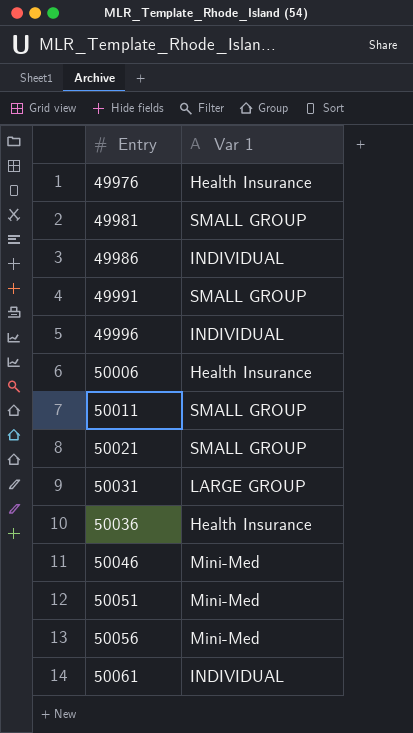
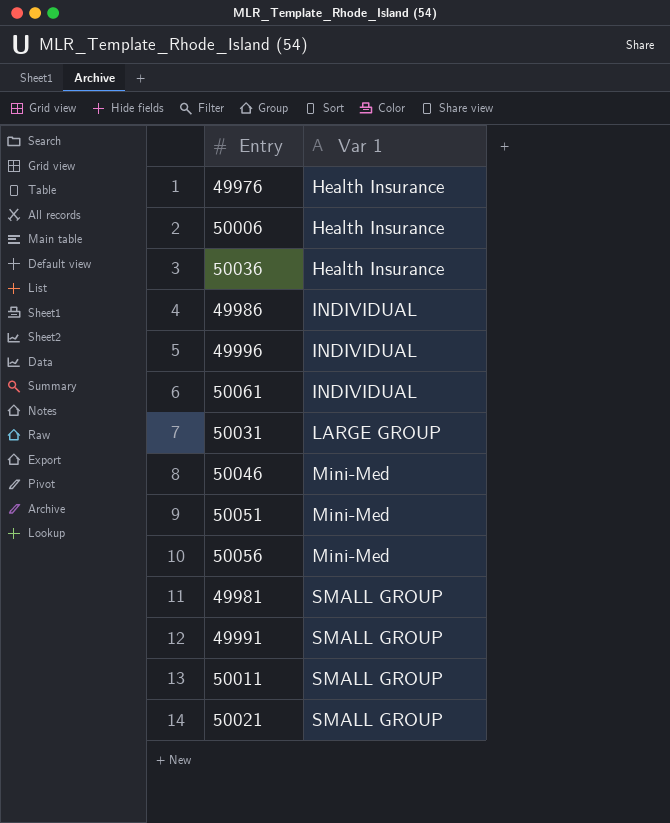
row order: Entry ascending -> Var 1 ascending

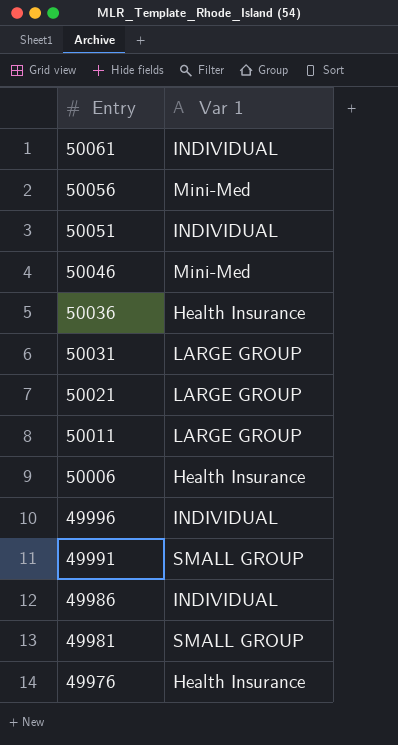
row order: Var 1 ascending -> Entry descending
50051 | Var 1: Mini-Med -> INDIVIDUAL
50021 | Var 1: SMALL GROUP -> LARGE GROUP
50011 | Var 1: SMALL GROUP -> LARGE GROUP

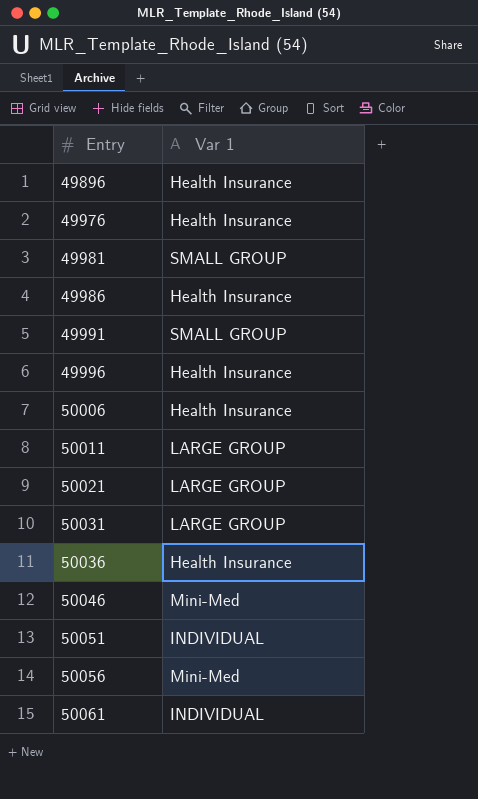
row order: Entry descending -> Entry ascending
row 49896: none -> Health Insurance
49986 | Var 1: INDIVIDUAL -> Health Insurance
49996 | Var 1: INDIVIDUAL -> Health Insurance

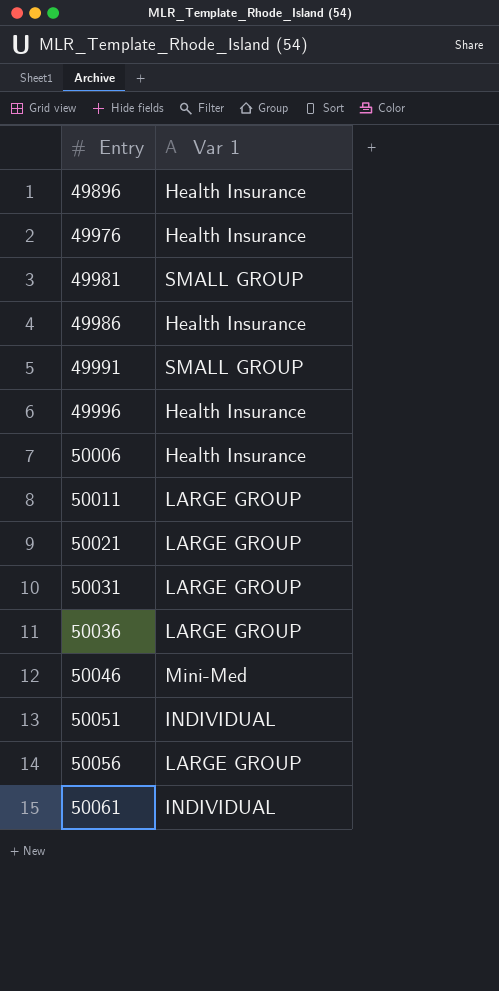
50036 | Var 1: Health Insurance -> LARGE GROUP
50056 | Var 1: Mini-Med -> LARGE GROUP

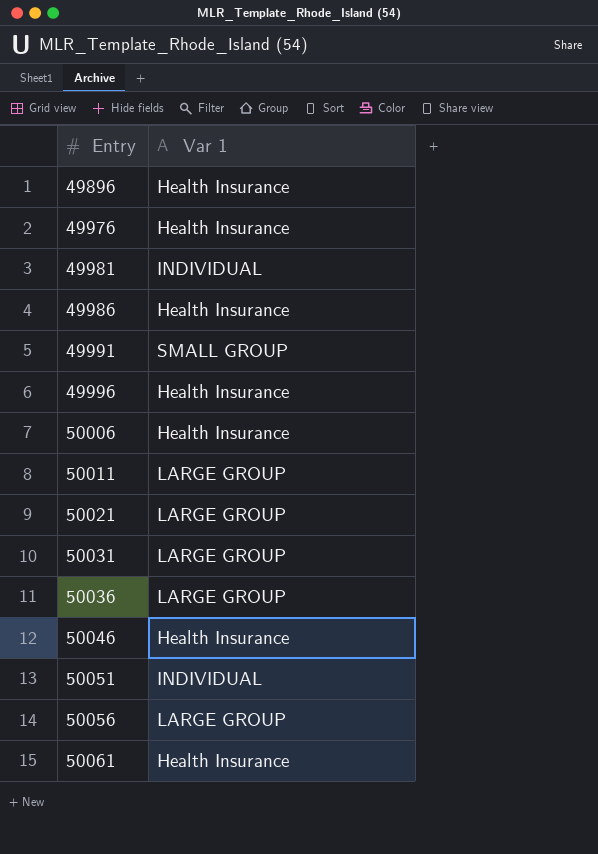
49981 | Var 1: SMALL GROUP -> INDIVIDUAL
50046 | Var 1: Mini-Med -> Health Insurance
50061 | Var 1: INDIVIDUAL -> Health Insurance

